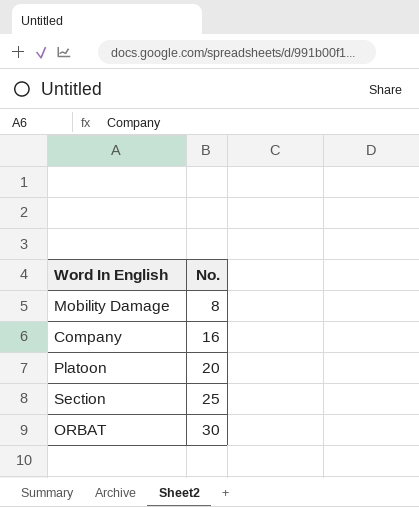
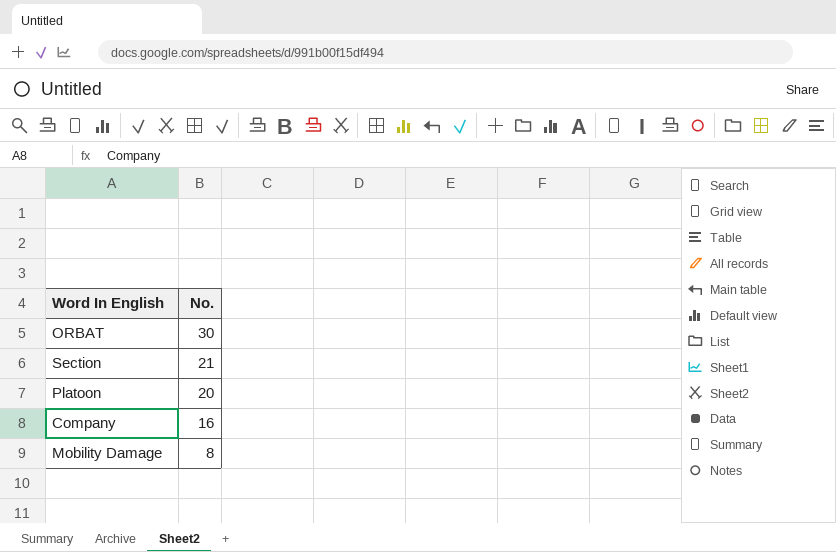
row order: No. ascending -> No. descending
Section | No.: 25 -> 21

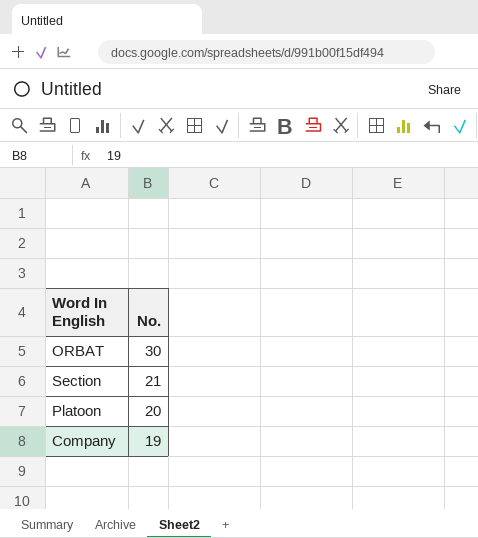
row Mobility Damage: 8 -> none
Company | No.: 16 -> 19

